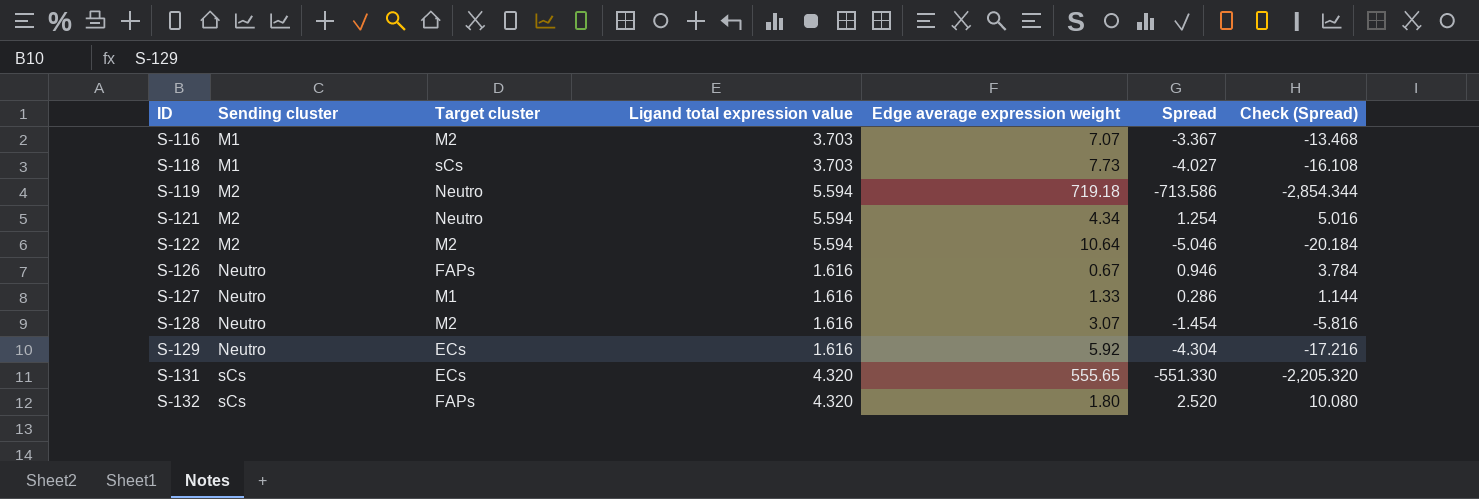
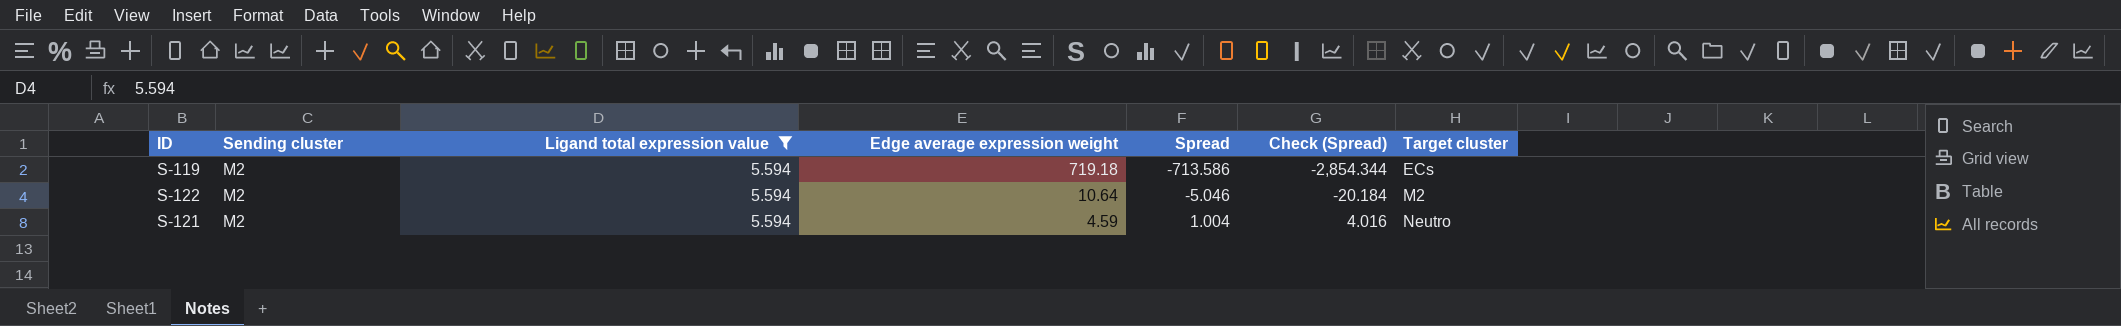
filter: none -> Ligand total expression value = 5.594
row order: ID ascending -> Edge average expression weight descending
column Target cluster | position: 3 -> 7
S-119 | Target cluster: Neutro -> ECs
S-121 | Edge average expression weight: 4.34 -> 4.59
S-121 | Spread: 1.254 -> 1.004
S-121 | Check (Spread): 5.016 -> 4.016

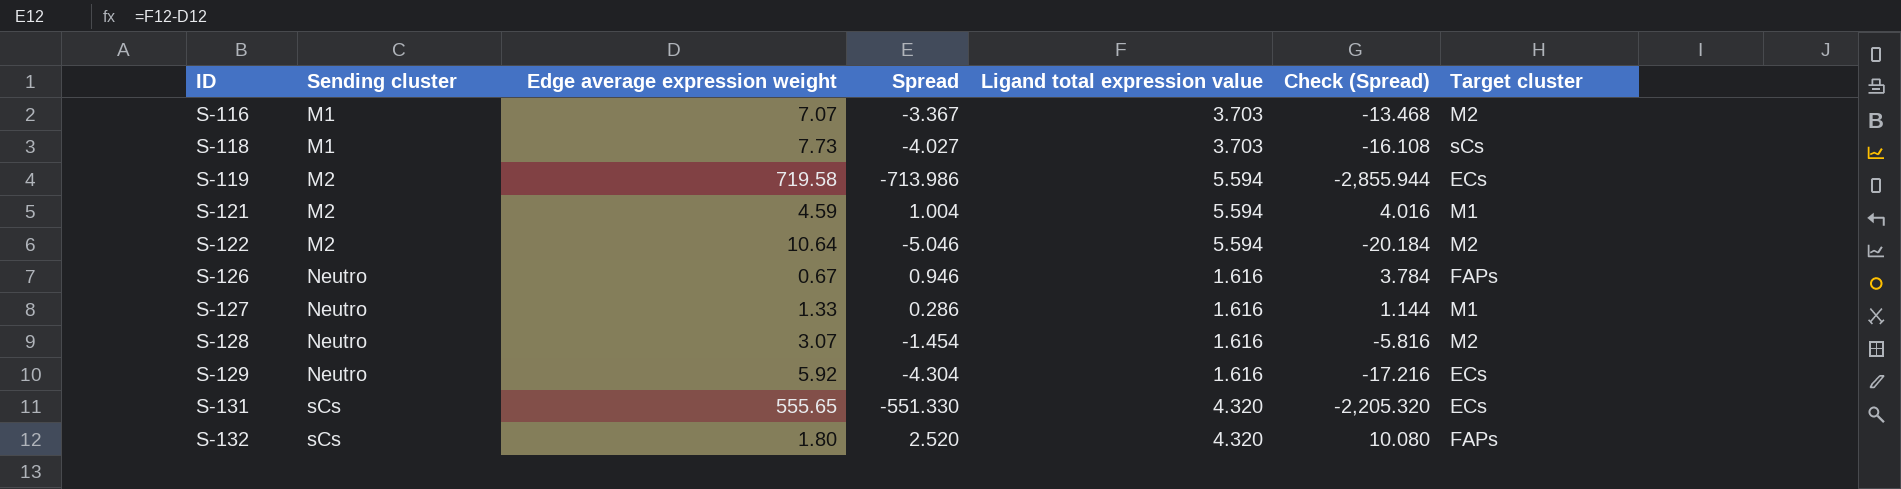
filter: Ligand total expression value = 5.594 -> none
row order: Edge average expression weight descending -> ID ascending
column Ligand total expression value | position: 3 -> 5
S-119 | Edge average expression weight: 719.18 -> 719.58
S-119 | Spread: -713.586 -> -713.986
S-119 | Check (Spread): -2,854.344 -> -2,855.944
S-121 | Target cluster: Neutro -> M1

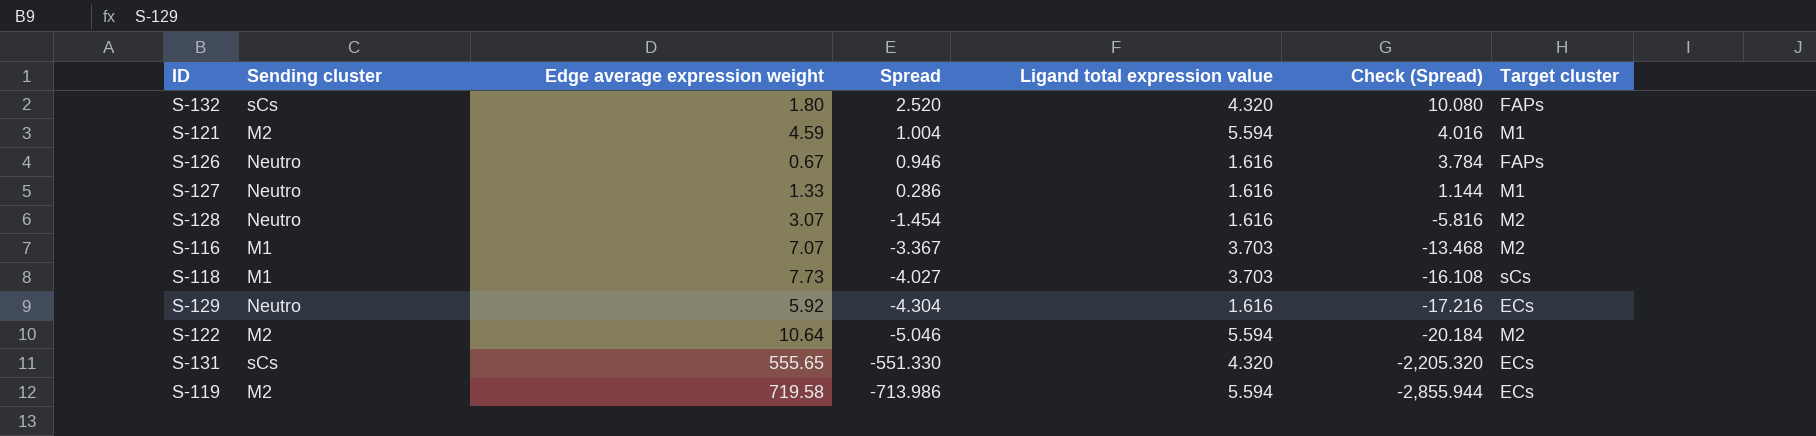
row order: ID ascending -> Spread descending

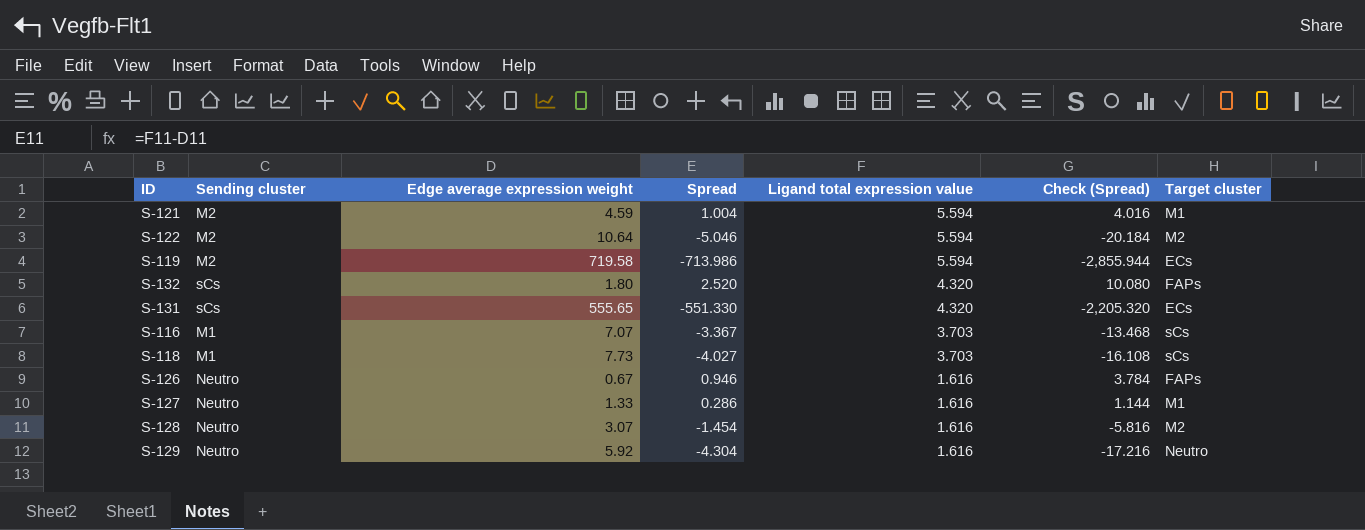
row order: Spread descending -> Ligand total expression value descending
S-116 | Target cluster: M2 -> sCs
S-129 | Target cluster: ECs -> Neutro

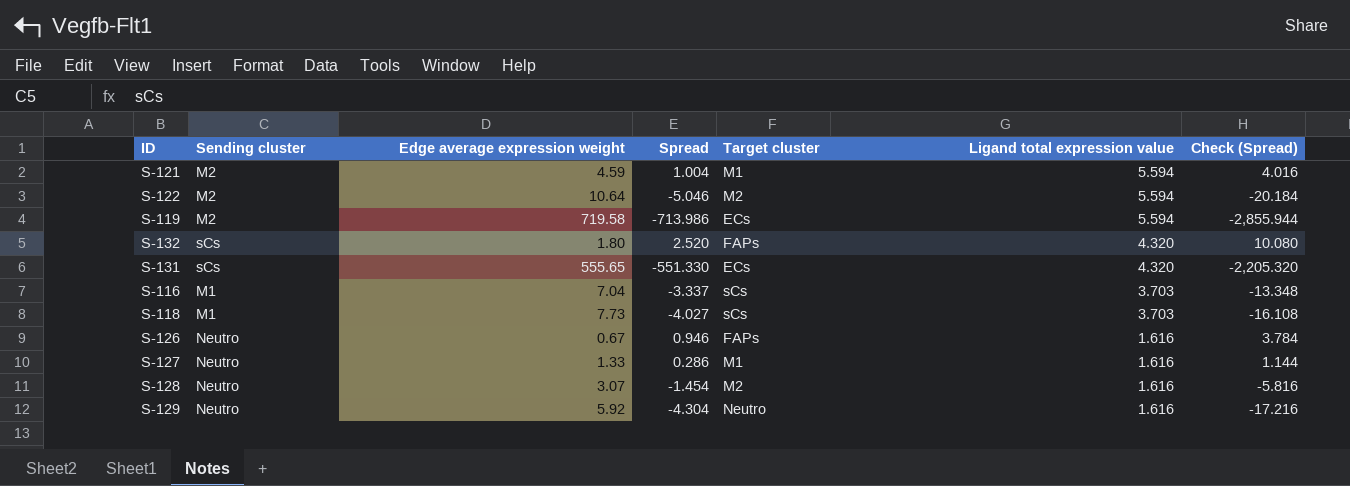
column Target cluster | position: 7 -> 5
S-116 | Edge average expression weight: 7.07 -> 7.04
S-116 | Spread: -3.367 -> -3.337
S-116 | Check (Spread): -13.468 -> -13.348

